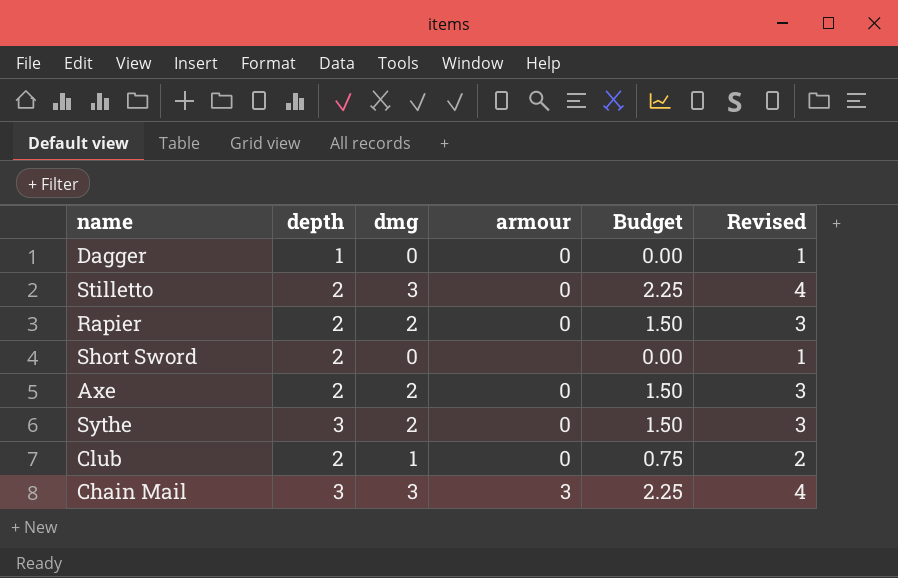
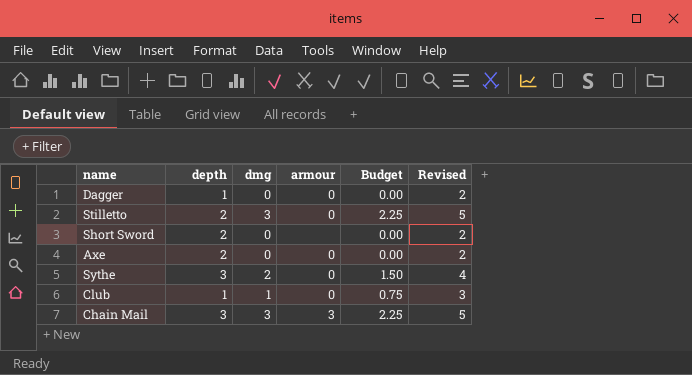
column Revised | formula: [dmg] + 1 -> [dmg] + 2
row Rapier: 2 | 2 | 0 | 1.50 | 3 -> none
Axe | dmg: 2 -> 0
Axe | Budget: 1.50 -> 0.00
Club | depth: 2 -> 1

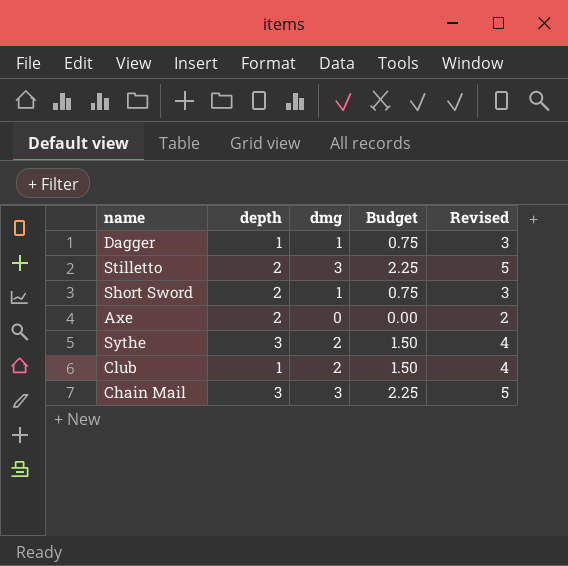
column armour | position: 4 -> none
Dagger | dmg: 0 -> 1
Dagger | Budget: 0.00 -> 0.75
Dagger | Revised: 2 -> 3
Short Sword | dmg: 0 -> 1
Short Sword | Budget: 0.00 -> 0.75
Short Sword | Revised: 2 -> 3
Club | dmg: 1 -> 2
Club | Budget: 0.75 -> 1.50
Club | Revised: 3 -> 4

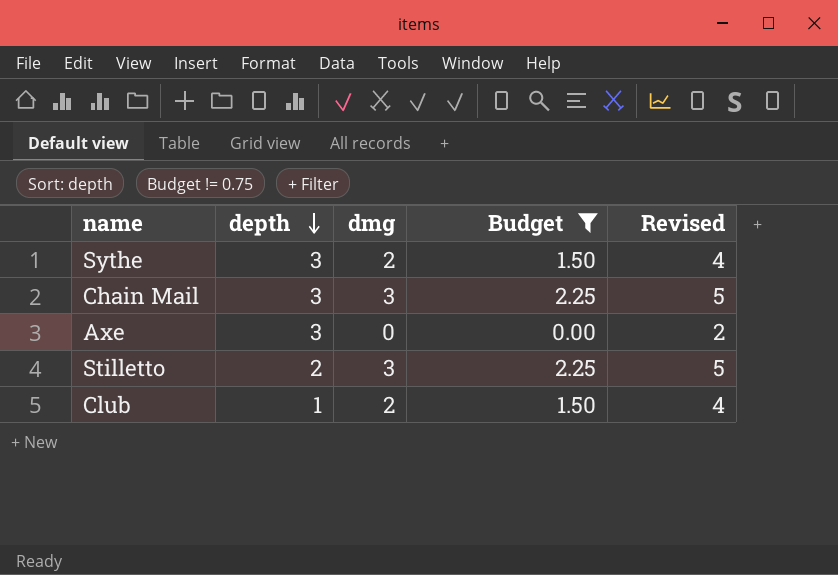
filter: none -> Budget != 0.75
row order: none -> depth descending
Axe | depth: 2 -> 3

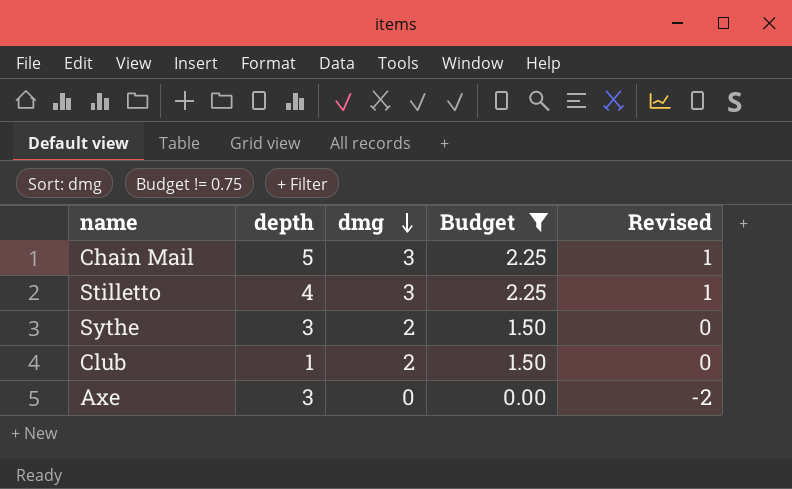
row order: depth descending -> dmg descending
column Revised | formula: [dmg] + 2 -> [dmg] - 2
Chain Mail | depth: 3 -> 5
Stilletto | depth: 2 -> 4

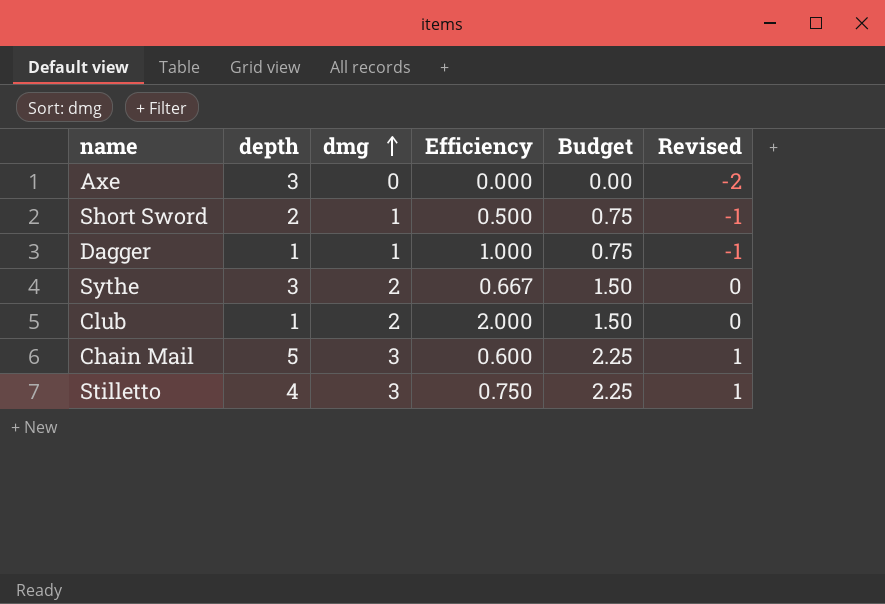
filter: Budget != 0.75 -> none
row order: dmg descending -> dmg ascending
column Efficiency | formula: none -> [dmg] / [depth]

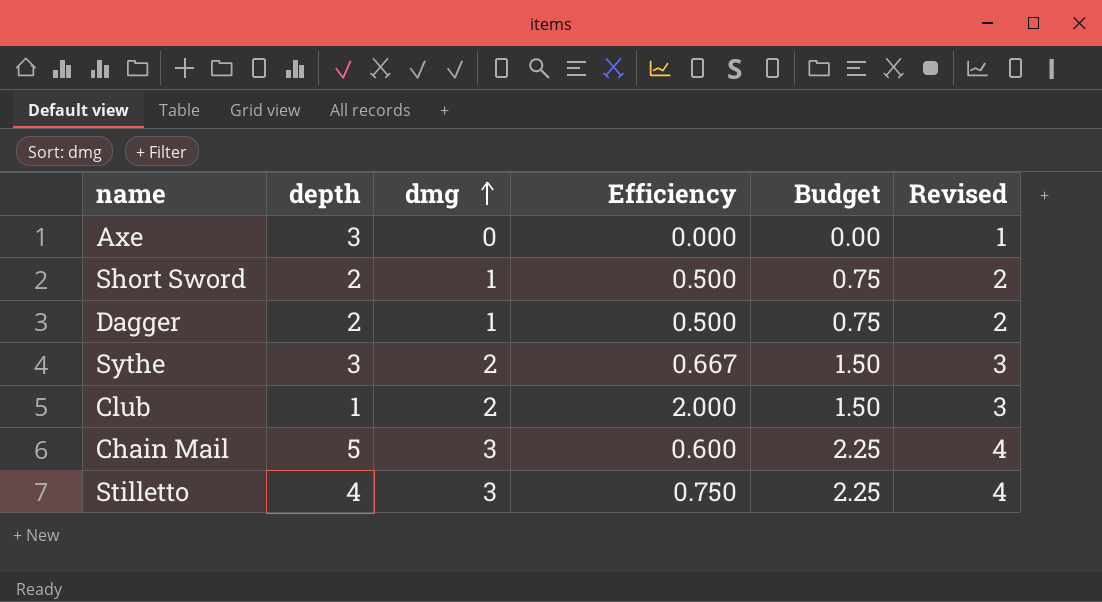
column Revised | formula: [dmg] - 2 -> [dmg] + 1
Dagger | depth: 1 -> 2
Dagger | Efficiency: 1.000 -> 0.500

